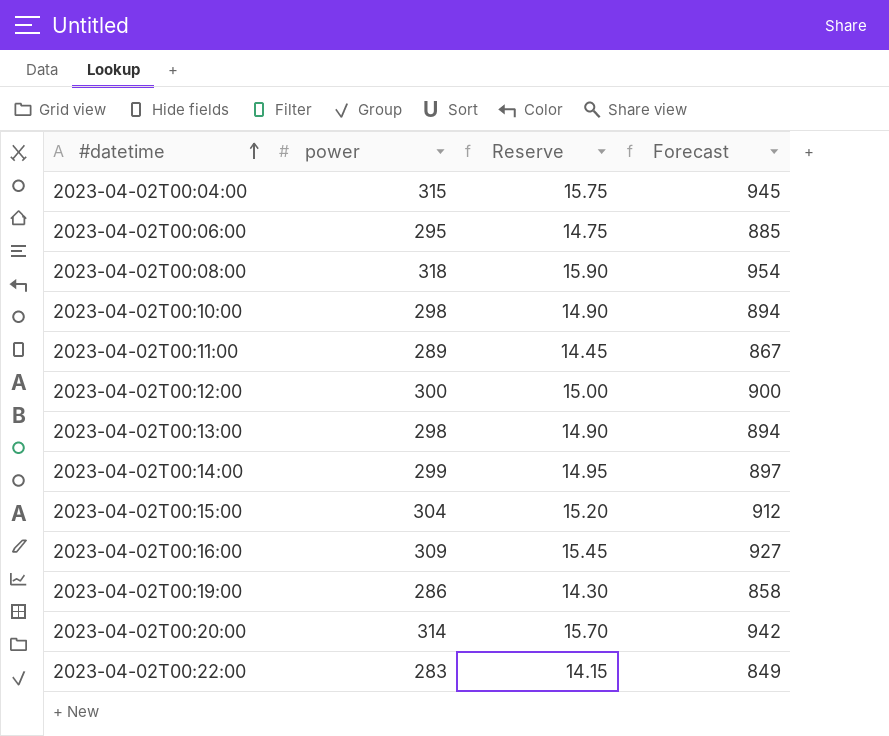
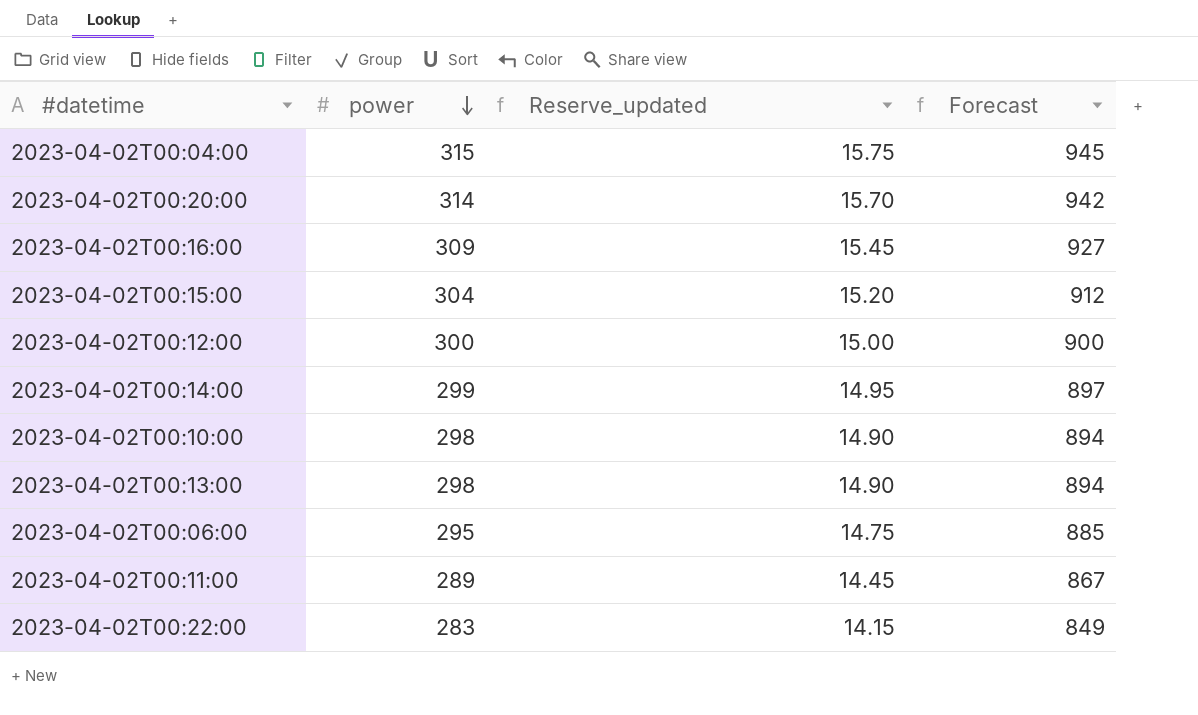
row order: #datetime ascending -> power descending
column name: Reserve -> Reserve_updated
row 2023-04-02T00:08:00: 318 | 15.90 | 954 -> none
row 2023-04-02T00:19:00: 286 | 14.30 | 858 -> none

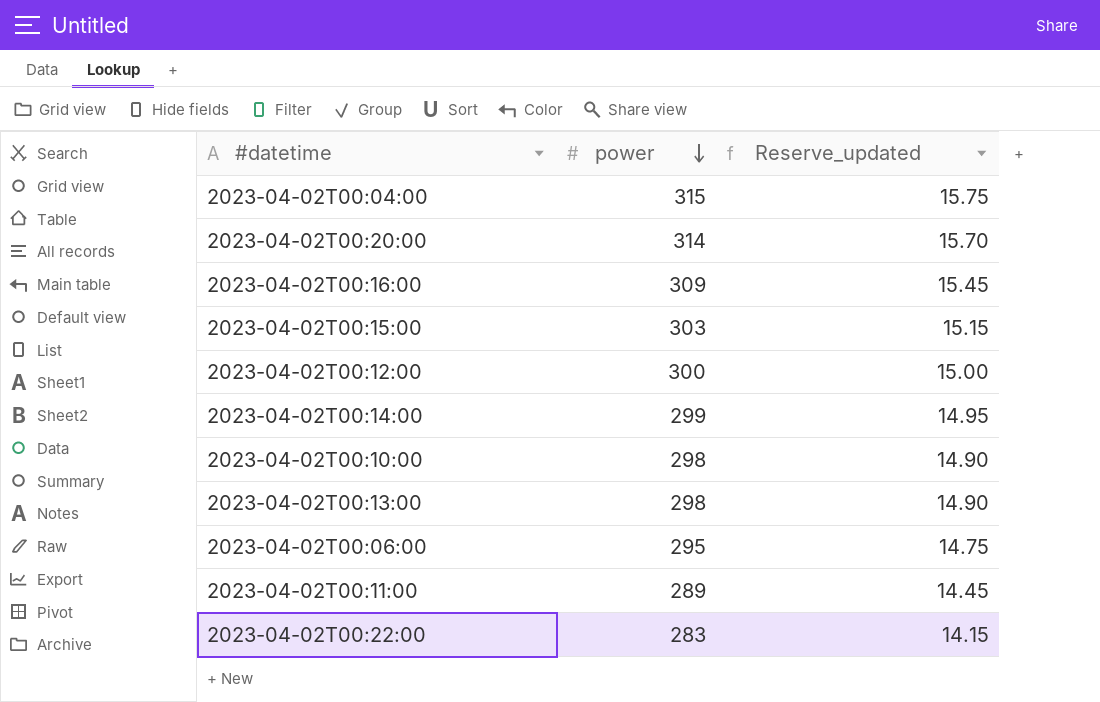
column Forecast | formula: [power] * 3 -> none
2023-04-02T00:15:00 | power: 304 -> 303
2023-04-02T00:15:00 | Reserve_updated: 15.20 -> 15.15

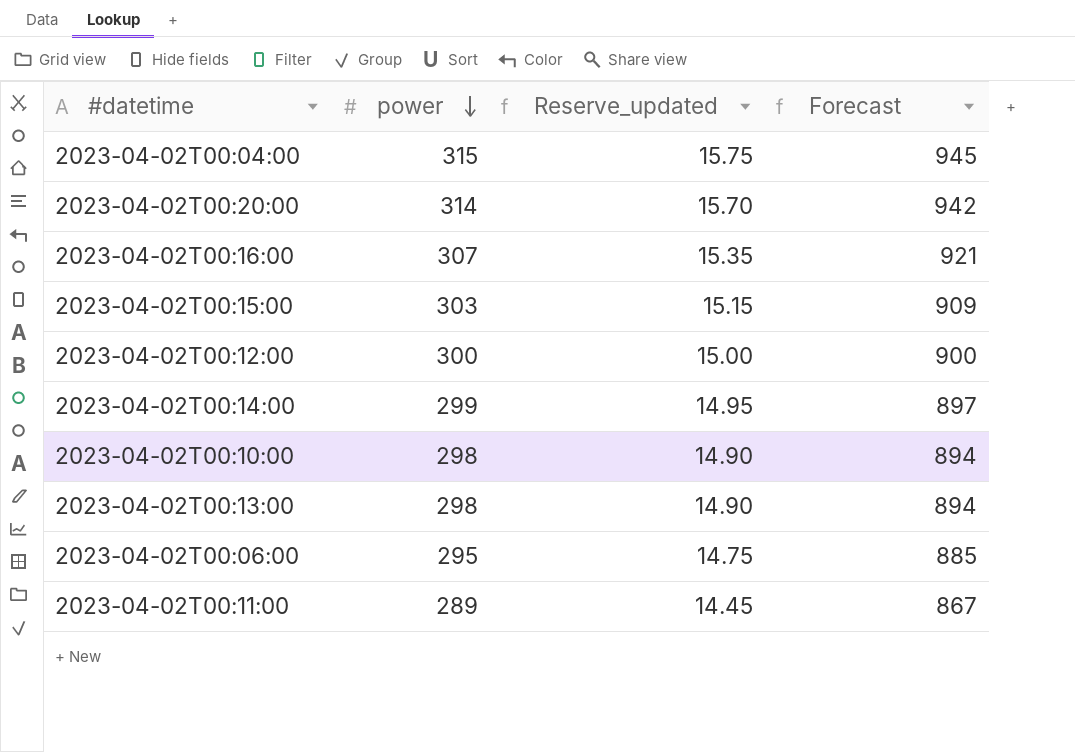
column Forecast | formula: none -> [power] * 3
row 2023-04-02T00:22:00: 283 | 14.15 -> none
2023-04-02T00:16:00 | power: 309 -> 307
2023-04-02T00:16:00 | Reserve_updated: 15.45 -> 15.35

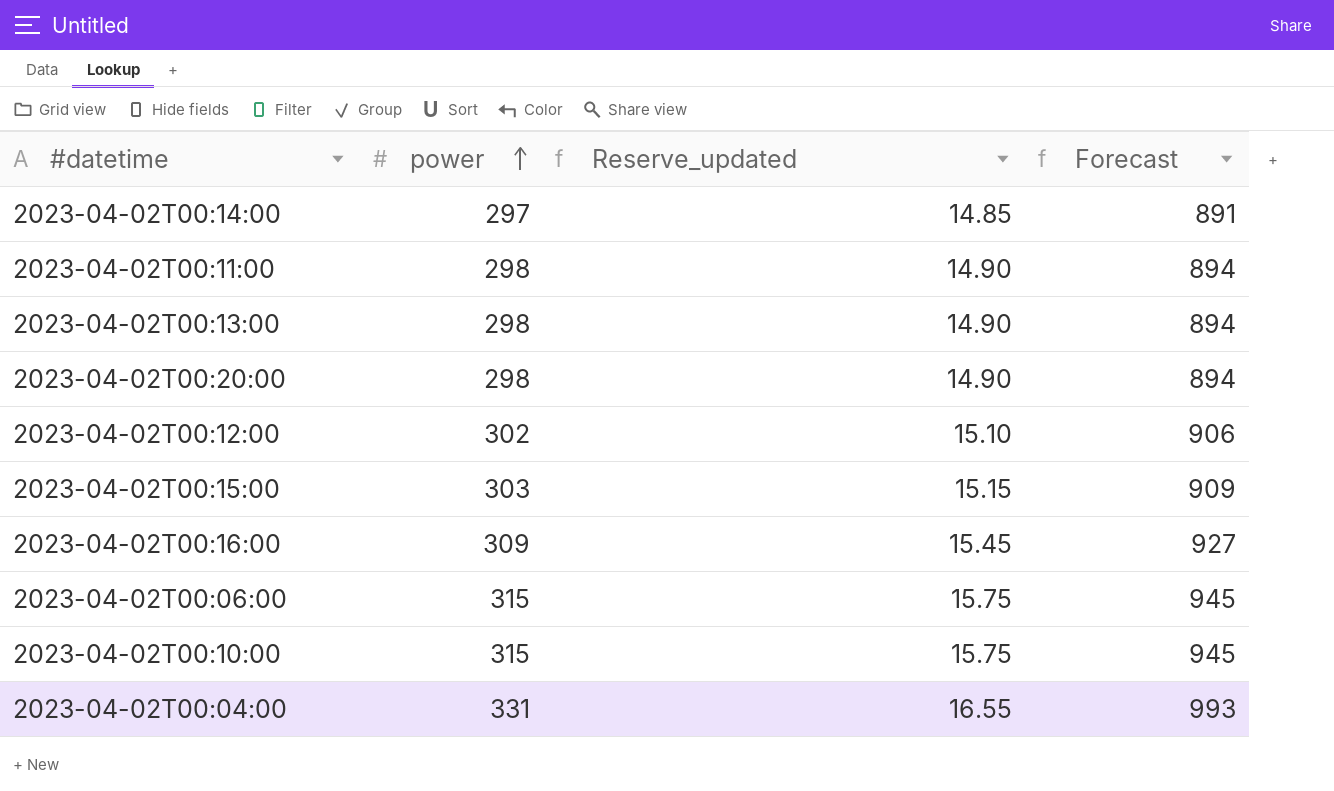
row order: power descending -> power ascending
2023-04-02T00:14:00 | power: 299 -> 297
2023-04-02T00:14:00 | Reserve_updated: 14.95 -> 14.85
2023-04-02T00:14:00 | Forecast: 897 -> 891
2023-04-02T00:11:00 | power: 289 -> 298
2023-04-02T00:11:00 | Reserve_updated: 14.45 -> 14.90
2023-04-02T00:11:00 | Forecast: 867 -> 894
2023-04-02T00:20:00 | power: 314 -> 298
2023-04-02T00:20:00 | Reserve_updated: 15.70 -> 14.90
2023-04-02T00:20:00 | Forecast: 942 -> 894
2023-04-02T00:12:00 | power: 300 -> 302
2023-04-02T00:12:00 | Reserve_updated: 15.00 -> 15.10
2023-04-02T00:12:00 | Forecast: 900 -> 906
2023-04-02T00:16:00 | power: 307 -> 309
2023-04-02T00:16:00 | Reserve_updated: 15.35 -> 15.45
2023-04-02T00:16:00 | Forecast: 921 -> 927
2023-04-02T00:06:00 | power: 295 -> 315
2023-04-02T00:06:00 | Reserve_updated: 14.75 -> 15.75
2023-04-02T00:06:00 | Forecast: 885 -> 945
2023-04-02T00:10:00 | power: 298 -> 315
2023-04-02T00:10:00 | Reserve_updated: 14.90 -> 15.75
2023-04-02T00:10:00 | Forecast: 894 -> 945
2023-04-02T00:04:00 | power: 315 -> 331
2023-04-02T00:04:00 | Reserve_updated: 15.75 -> 16.55
2023-04-02T00:04:00 | Forecast: 945 -> 993

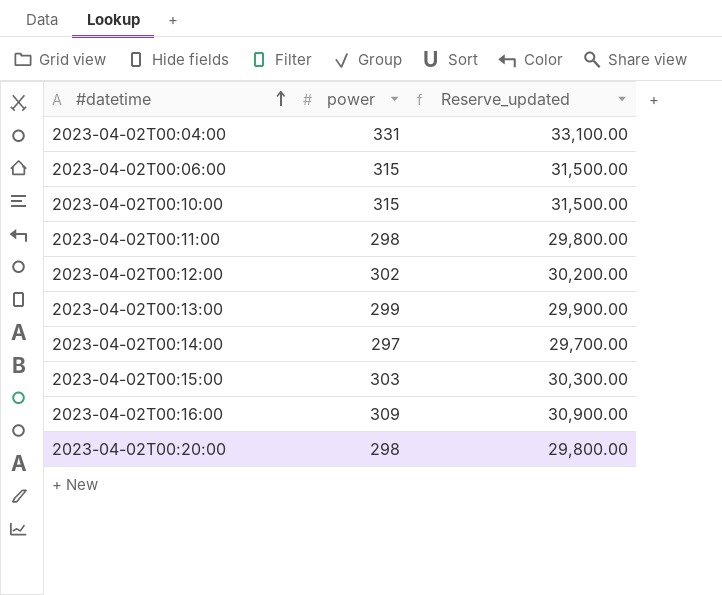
row order: power ascending -> #datetime ascending
column Forecast | formula: [power] * 3 -> none
column Reserve_updated | formula: [power] * 0.05 -> [power] * 100
2023-04-02T00:13:00 | power: 298 -> 299

